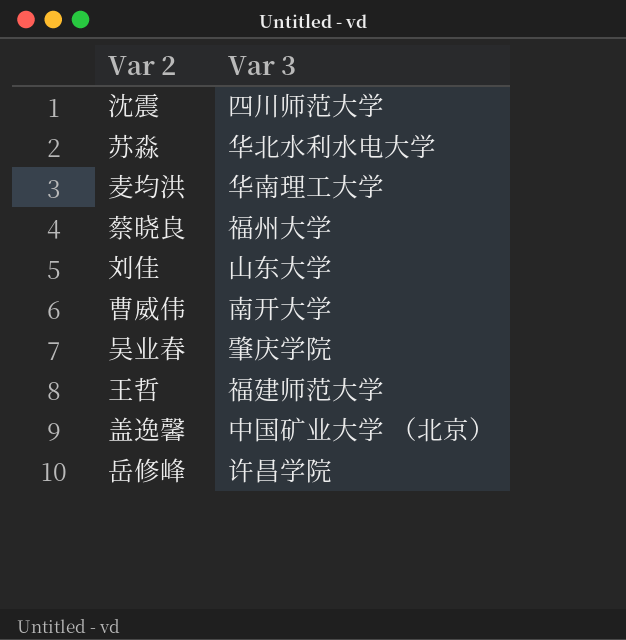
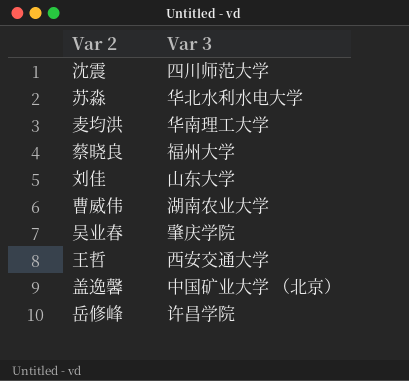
曹威伟 | Var 3: 南开大学 -> 湖南农业大学
王哲 | Var 3: 福建师范大学 -> 西安交通大学

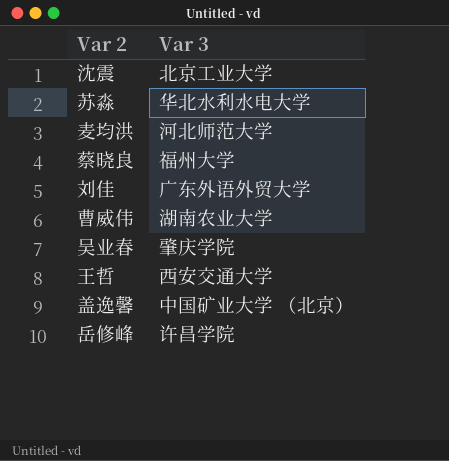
沈震 | Var 3: 四川师范大学 -> 北京工业大学
麦均洪 | Var 3: 华南理工大学 -> 河北师范大学
刘佳 | Var 3: 山东大学 -> 广东外语外贸大学

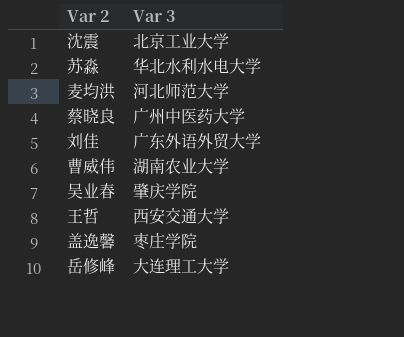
蔡晓良 | Var 3: 福州大学 -> 广州中医药大学
盖逸馨 | Var 3: 中国矿业大学 （北京） -> 枣庄学院
岳修峰 | Var 3: 许昌学院 -> 大连理工大学

